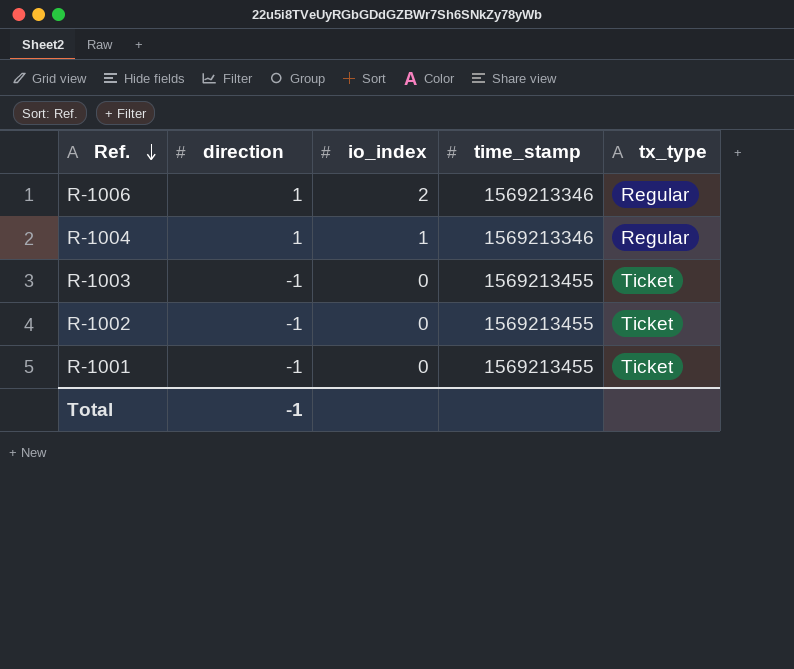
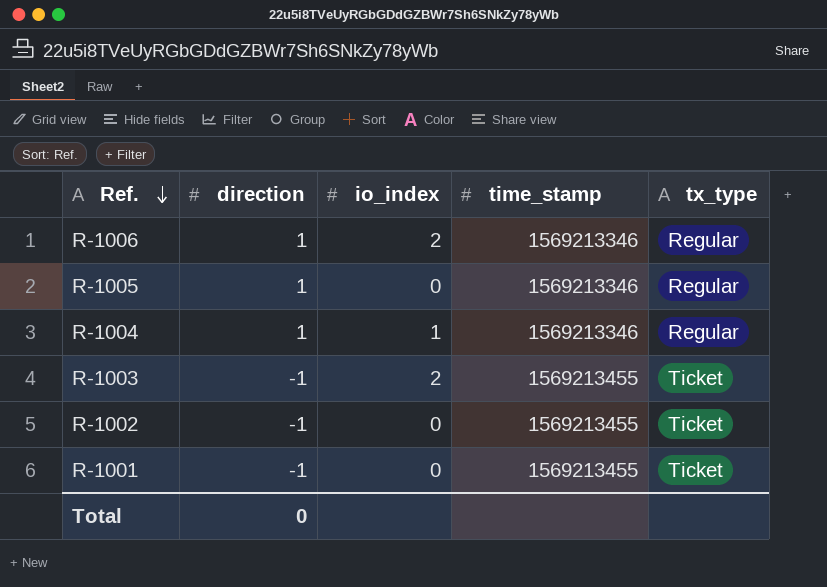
row R-1005: none -> 1 | 0 | 1569213346 | Regular
R-1003 | io_index: 0 -> 2
Total | direction: -1 -> 0

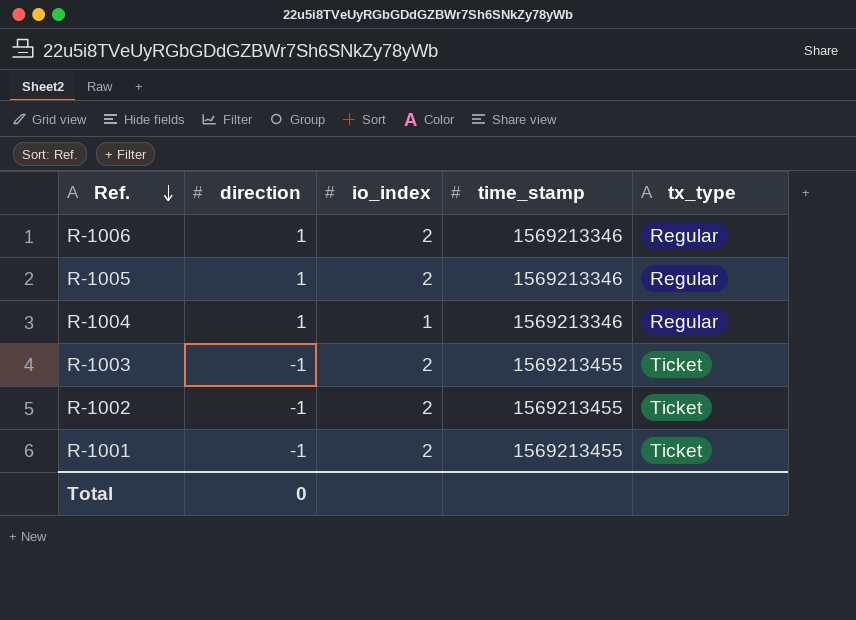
R-1005 | io_index: 0 -> 2
R-1002 | io_index: 0 -> 2
R-1001 | io_index: 0 -> 2

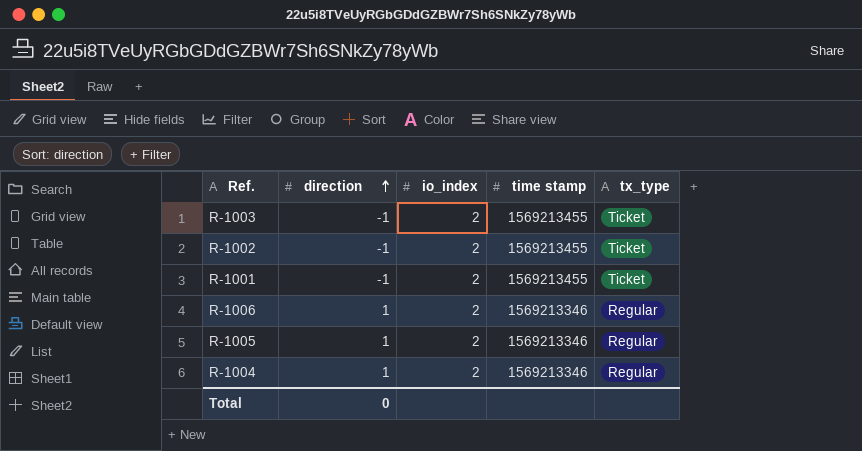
row order: Ref. descending -> direction ascending
column name: time_stamp -> time stamp
R-1004 | io_index: 1 -> 2

